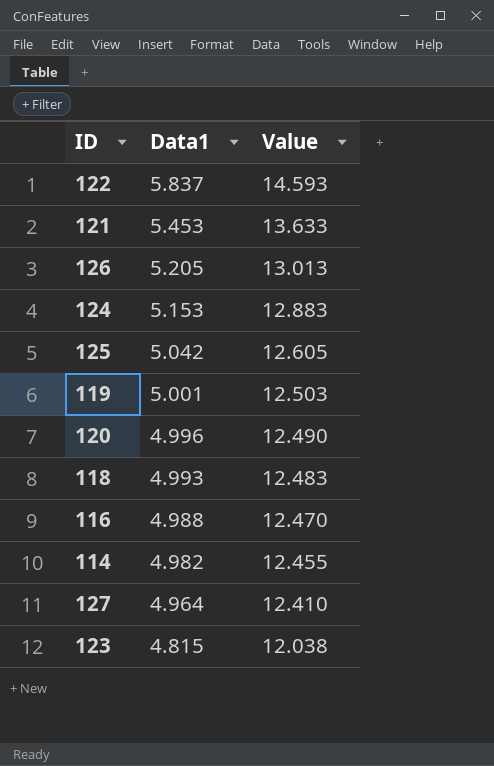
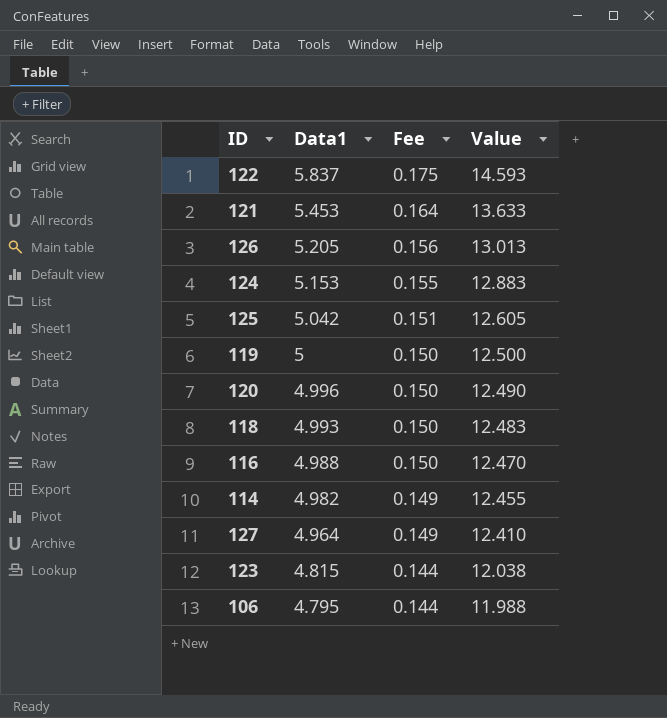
column Fee | formula: none -> [Data1] * 0.03
119 | Data1: 5.001 -> 5
119 | Value: 12.503 -> 12.500
row 106: none -> 4.795 | 0.144 | 11.988

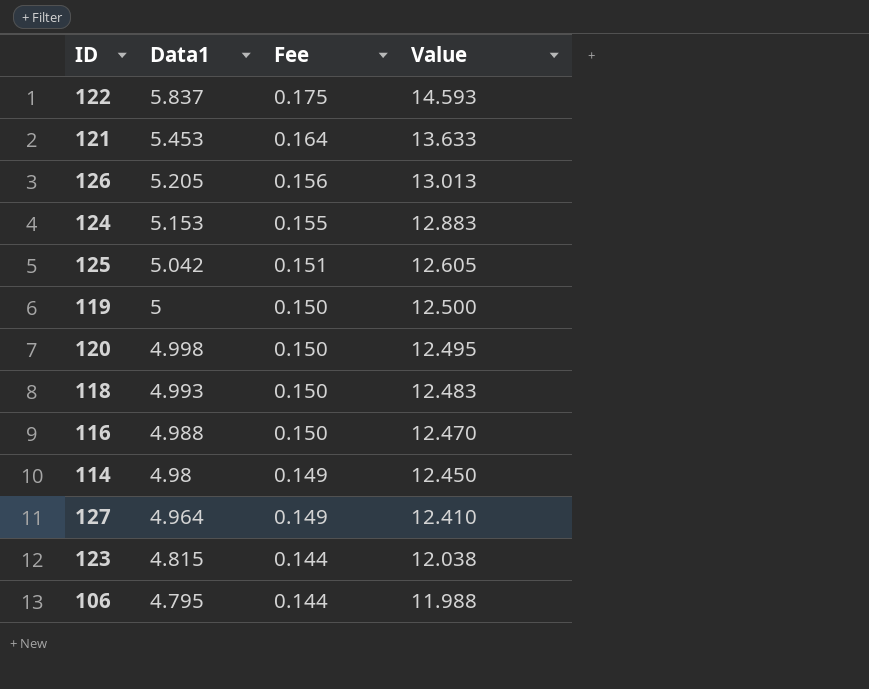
120 | Data1: 4.996 -> 4.998
120 | Value: 12.490 -> 12.495
114 | Data1: 4.982 -> 4.98
114 | Value: 12.455 -> 12.450

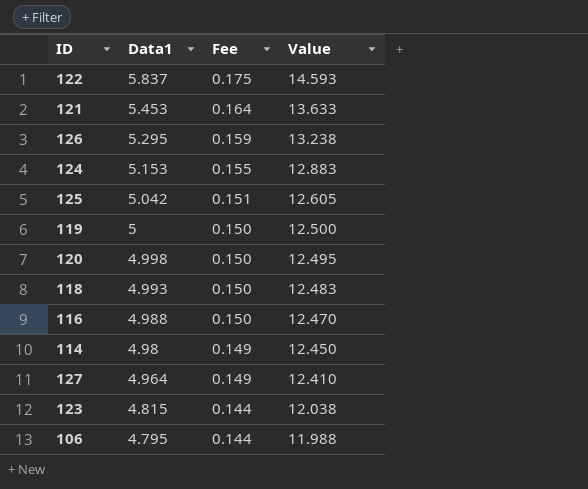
126 | Data1: 5.205 -> 5.295
126 | Fee: 0.156 -> 0.159
126 | Value: 13.013 -> 13.238

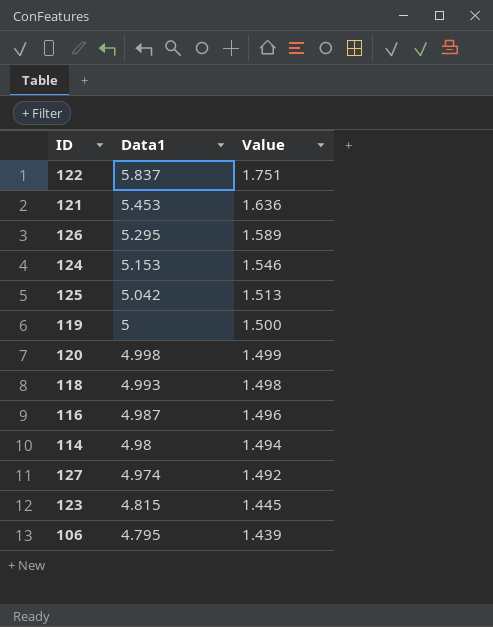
column Fee | formula: [Data1] * 0.03 -> none
column Value | formula: [Data1] * 2.5 -> [Data1] * 0.3
116 | Data1: 4.988 -> 4.987
127 | Data1: 4.964 -> 4.974

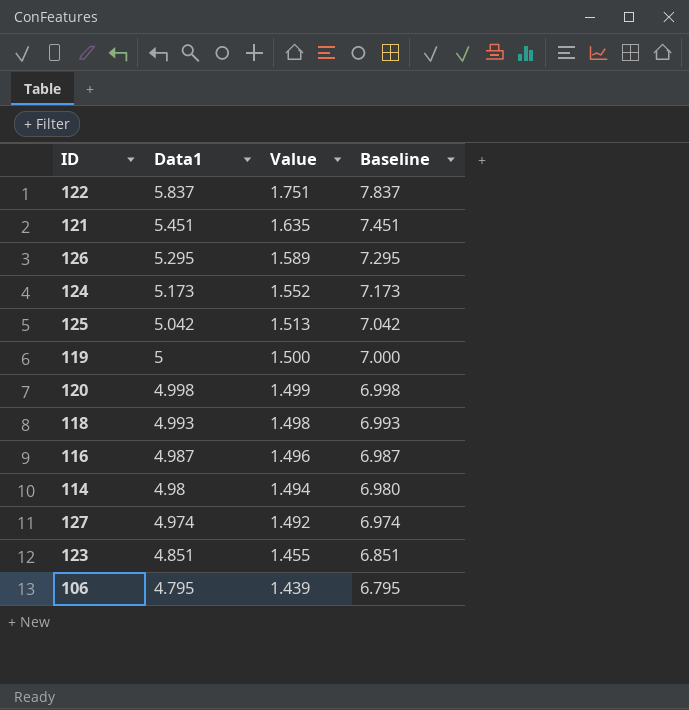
column Baseline | formula: none -> [Data1] + 2
121 | Data1: 5.453 -> 5.451
121 | Value: 1.636 -> 1.635
124 | Data1: 5.153 -> 5.173
124 | Value: 1.546 -> 1.552
123 | Data1: 4.815 -> 4.851
123 | Value: 1.445 -> 1.455

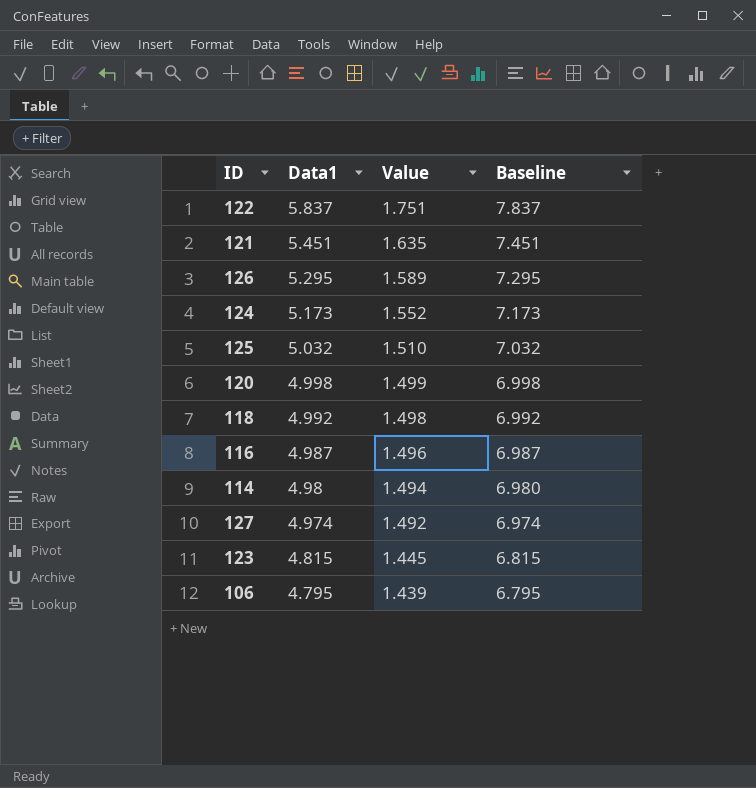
row 119: 5 | 1.500 | 7.000 -> none
125 | Data1: 5.042 -> 5.032
125 | Value: 1.513 -> 1.510
125 | Baseline: 7.042 -> 7.032
118 | Data1: 4.993 -> 4.992
118 | Baseline: 6.993 -> 6.992
123 | Data1: 4.851 -> 4.815
123 | Value: 1.455 -> 1.445
123 | Baseline: 6.851 -> 6.815

